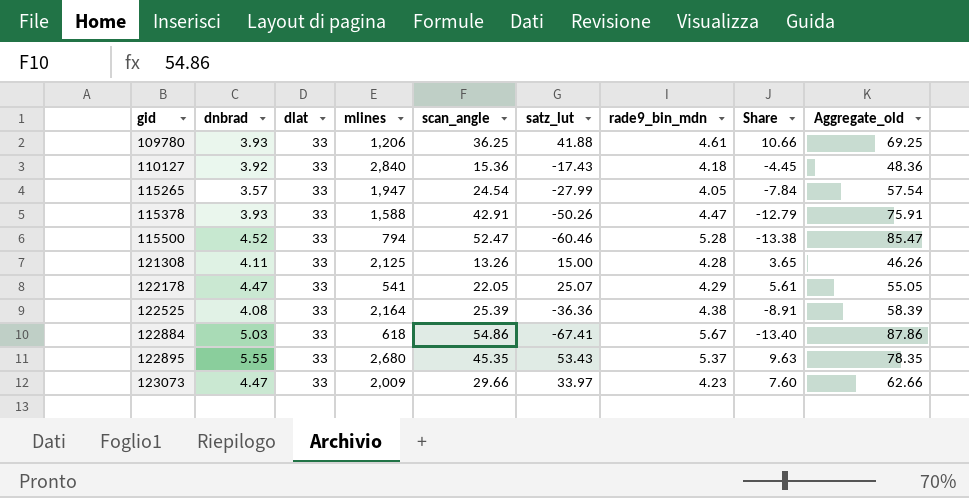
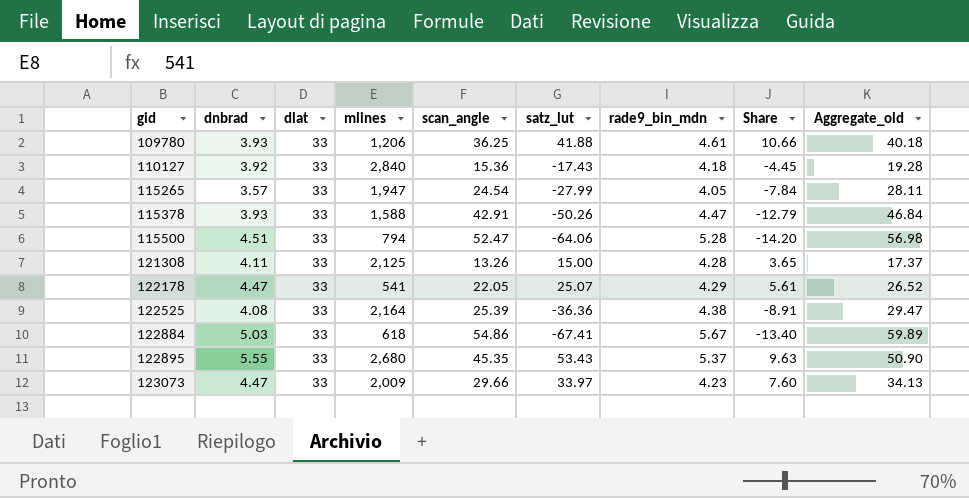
column Aggregate_old | formula: [dlat] + [scan_angle] -> [dnbrad] + [scan_angle]
115500 | dnbrad: 4.52 -> 4.51
115500 | satz_lut: -60.46 -> -64.06
115500 | Share: -13.38 -> -14.20

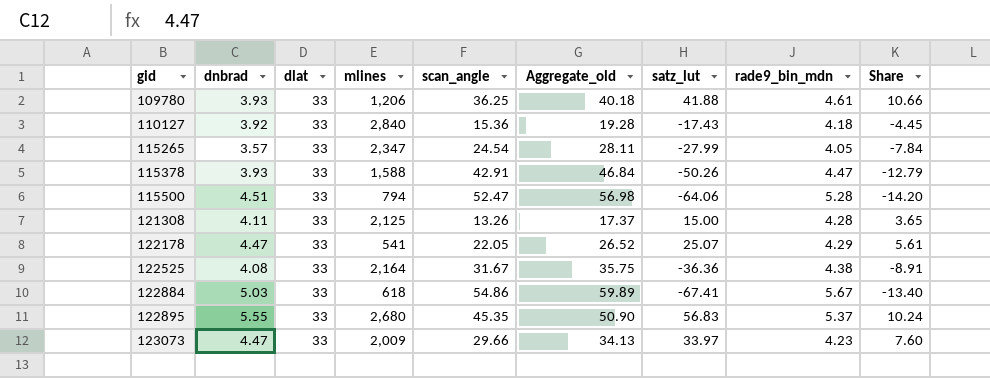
column Aggregate_old | position: 9 -> 6
115265 | mlines: 1,947 -> 2,347
122525 | scan_angle: 25.39 -> 31.67
122525 | Aggregate_old: 29.47 -> 35.75
122895 | satz_lut: 53.43 -> 56.83
122895 | Share: 9.63 -> 10.24

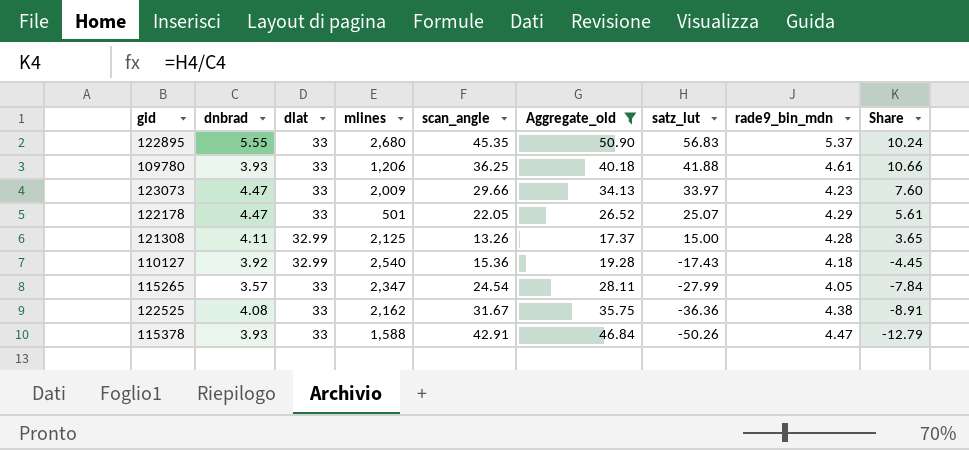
filter: none -> Aggregate_old <= 50.90
row order: gid ascending -> satz_lut descending
122178 | mlines: 541 -> 501
121308 | dlat: 33 -> 32.99
110127 | dlat: 33 -> 32.99
110127 | mlines: 2,840 -> 2,540
122525 | mlines: 2,164 -> 2,162

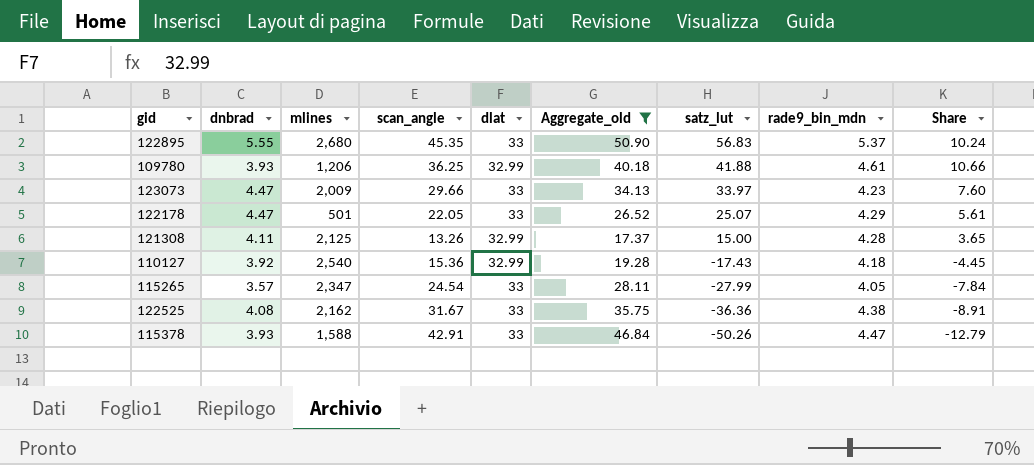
column dlat | position: 3 -> 5
109780 | dlat: 33 -> 32.99

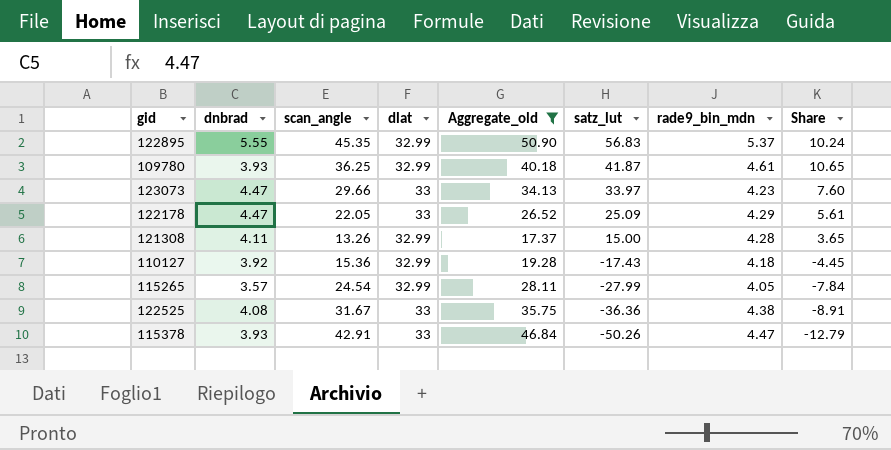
column mlines | position: 3 -> none
122895 | dlat: 33 -> 32.99
109780 | satz_lut: 41.88 -> 41.87
109780 | Share: 10.66 -> 10.65
122178 | satz_lut: 25.07 -> 25.09
115265 | dlat: 33 -> 32.99

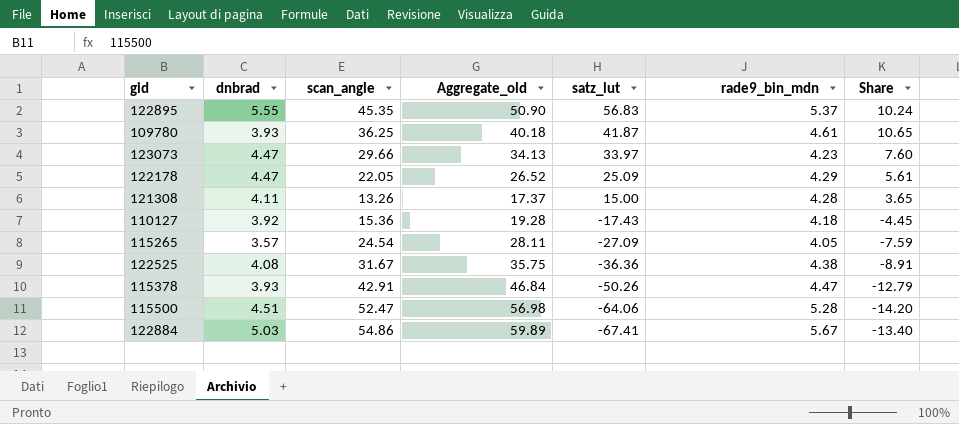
filter: Aggregate_old <= 50.90 -> none
column dlat | position: 4 -> none
115265 | satz_lut: -27.99 -> -27.09
115265 | Share: -7.84 -> -7.59

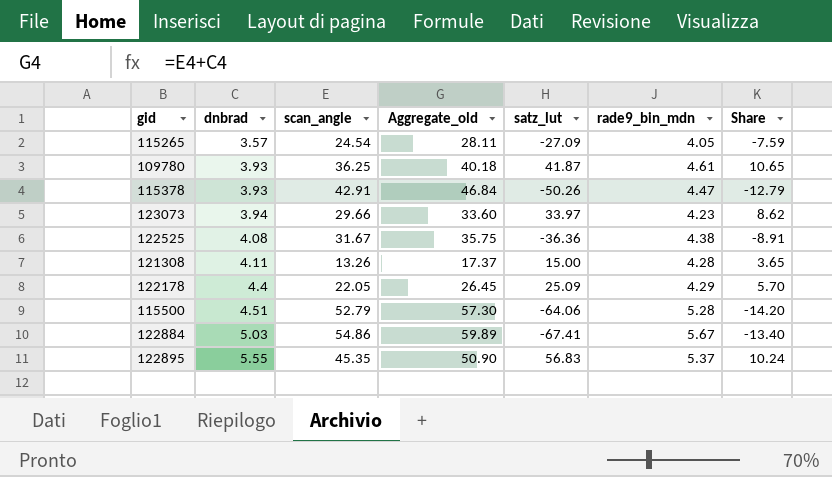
row order: satz_lut descending -> dnbrad ascending
row 110127: 3.92 | 15.36 | 19.28 | -17.43 | 4.18 | -4.45 -> none
123073 | dnbrad: 4.47 -> 3.94
123073 | Aggregate_old: 34.13 -> 33.60
123073 | Share: 7.60 -> 8.62
122178 | dnbrad: 4.47 -> 4.4
122178 | Aggregate_old: 26.52 -> 26.45
122178 | Share: 5.61 -> 5.70
115500 | scan_angle: 52.47 -> 52.79
115500 | Aggregate_old: 56.98 -> 57.30

